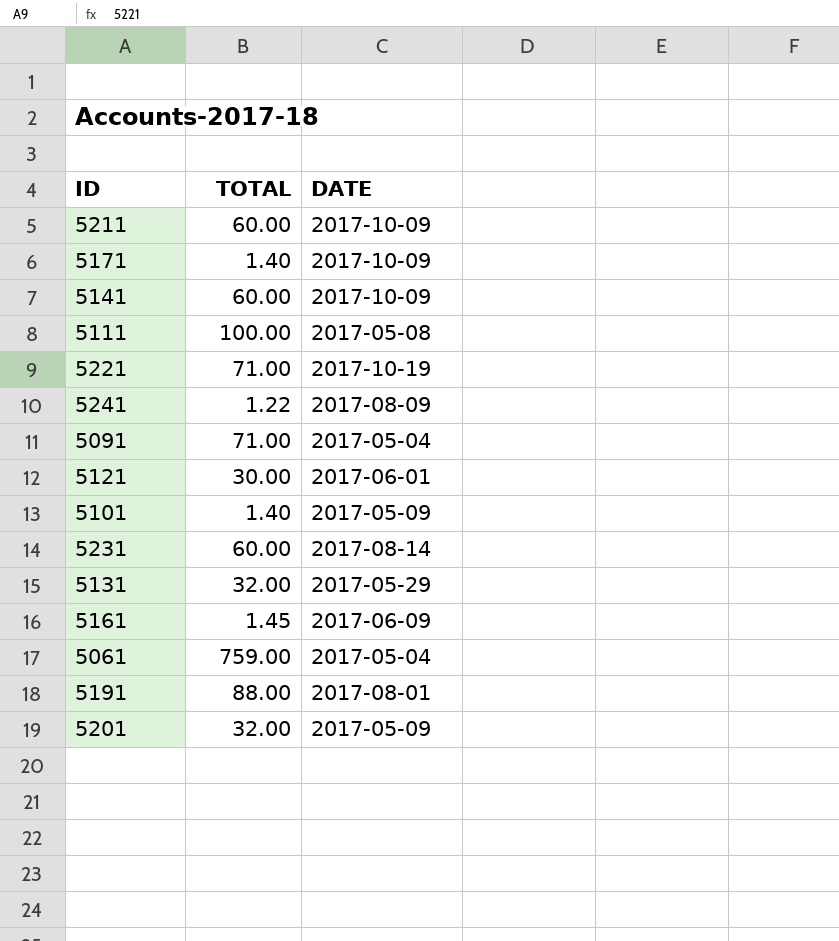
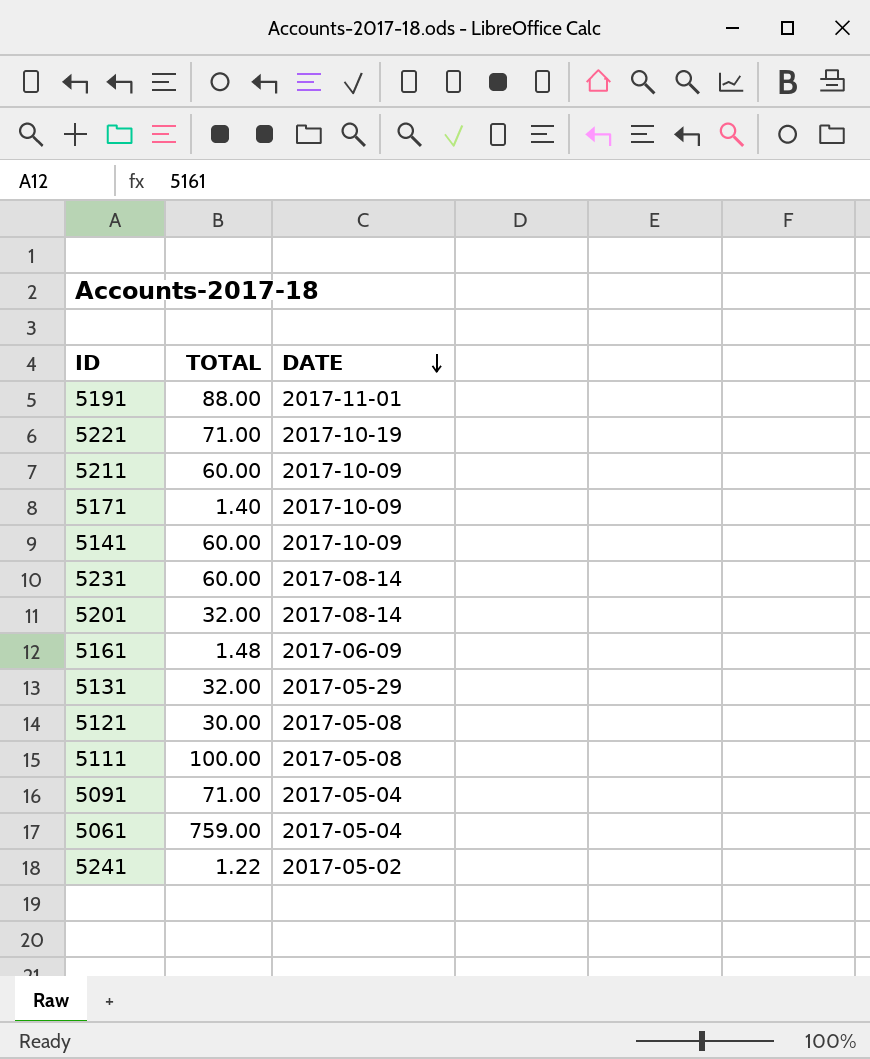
row order: none -> DATE descending
row 5101: 1.40 | 2017-05-09 -> none
5191 | DATE: 2017-08-01 -> 2017-11-01
5201 | DATE: 2017-05-09 -> 2017-08-14
5161 | TOTAL: 1.45 -> 1.48
5121 | DATE: 2017-06-01 -> 2017-05-08
5241 | DATE: 2017-08-09 -> 2017-05-02

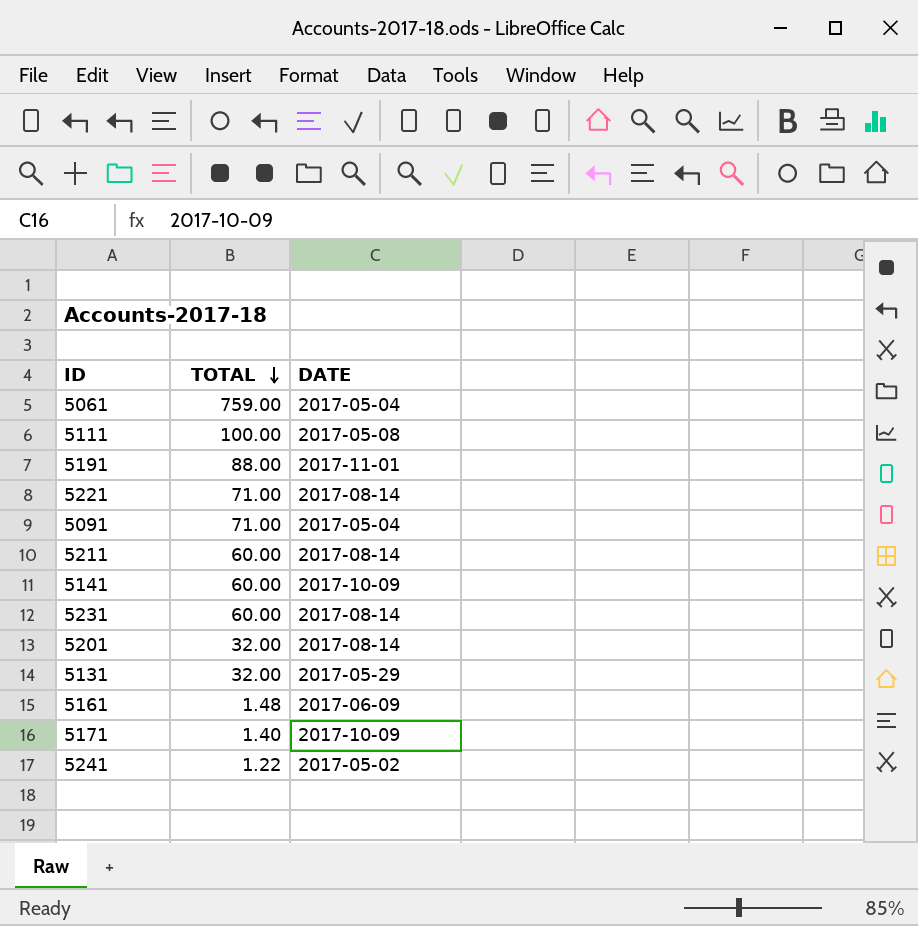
row order: DATE descending -> TOTAL descending
row 5121: 30.00 | 2017-05-08 -> none
5221 | DATE: 2017-10-19 -> 2017-08-14
5211 | DATE: 2017-10-09 -> 2017-08-14

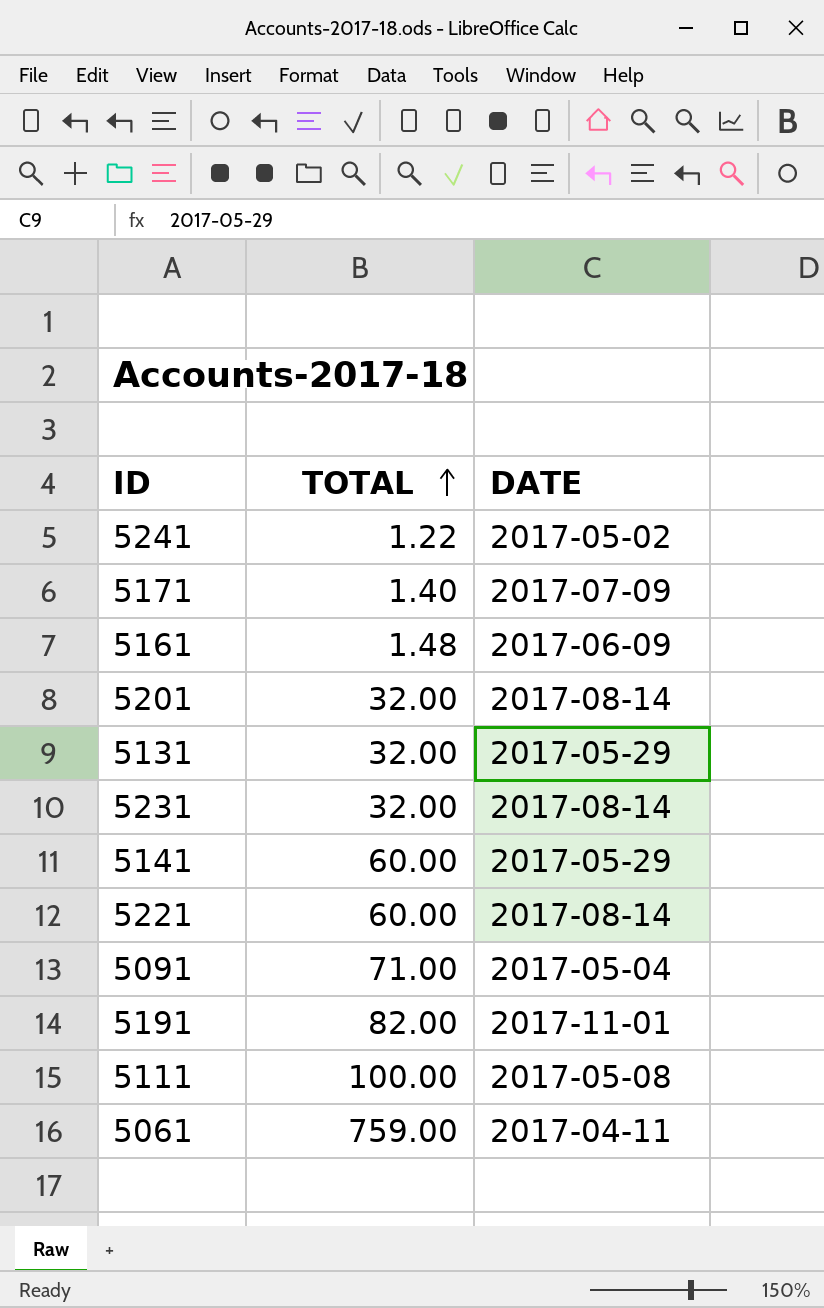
row order: TOTAL descending -> TOTAL ascending
row 5211: 60.00 | 2017-08-14 -> none
5171 | DATE: 2017-10-09 -> 2017-07-09
5231 | TOTAL: 60.00 -> 32.00
5141 | DATE: 2017-10-09 -> 2017-05-29
5221 | TOTAL: 71.00 -> 60.00
5191 | TOTAL: 88.00 -> 82.00
5061 | DATE: 2017-05-04 -> 2017-04-11

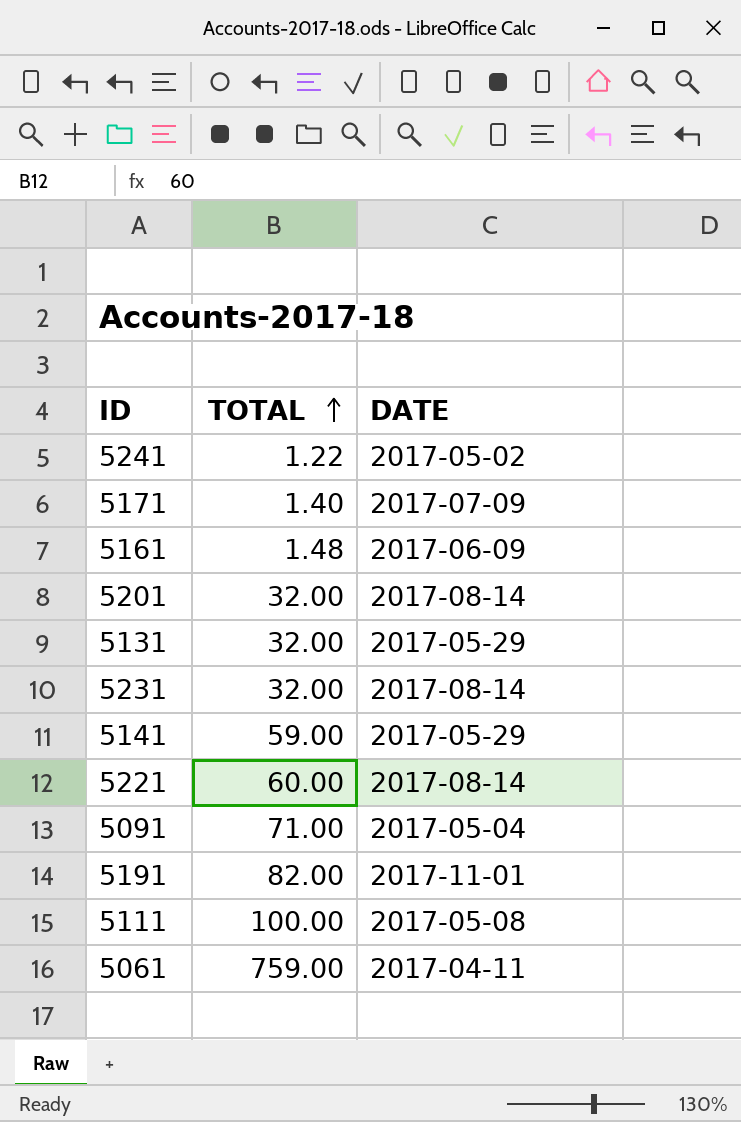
5141 | TOTAL: 60.00 -> 59.00

